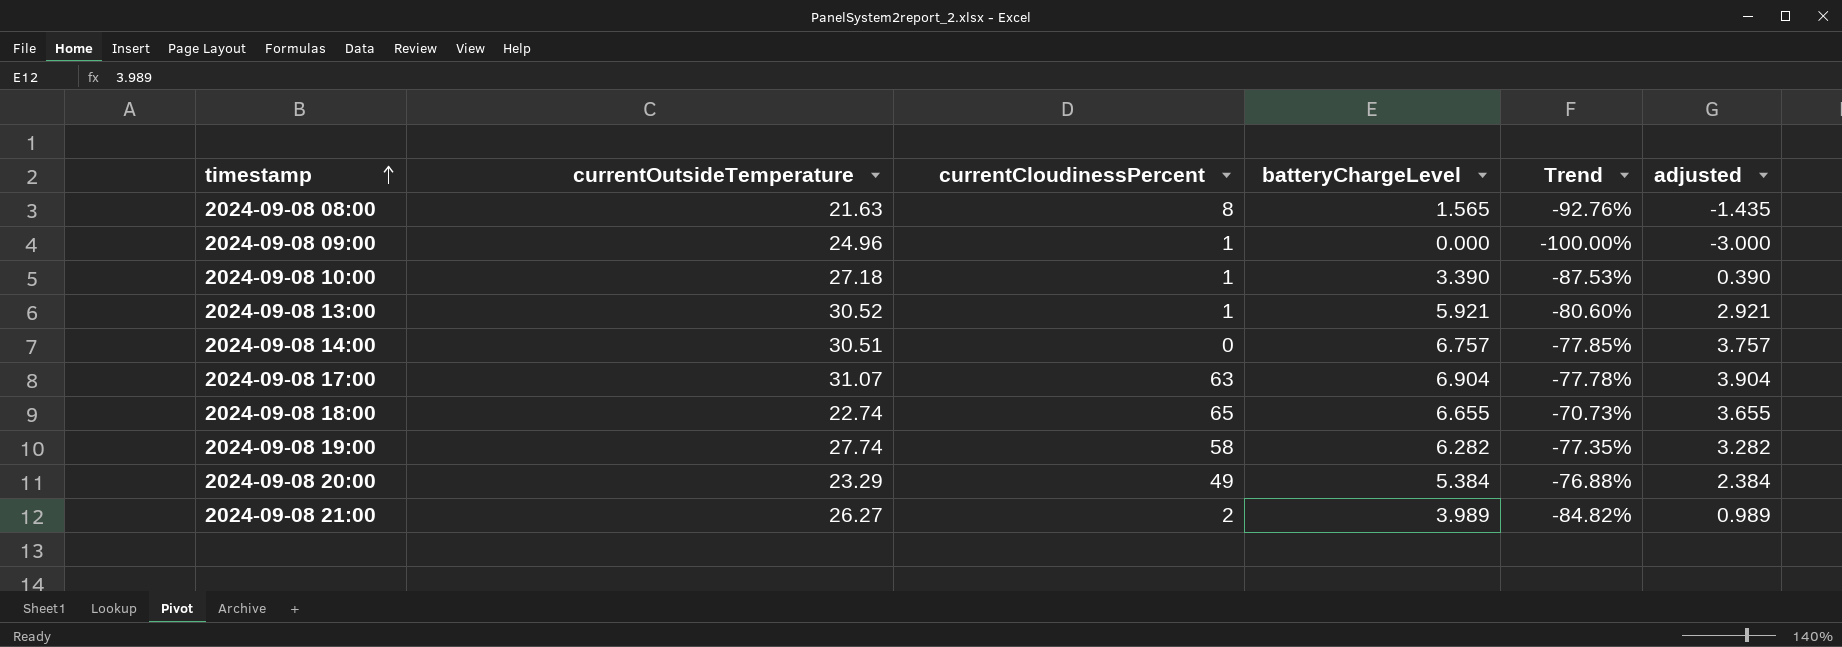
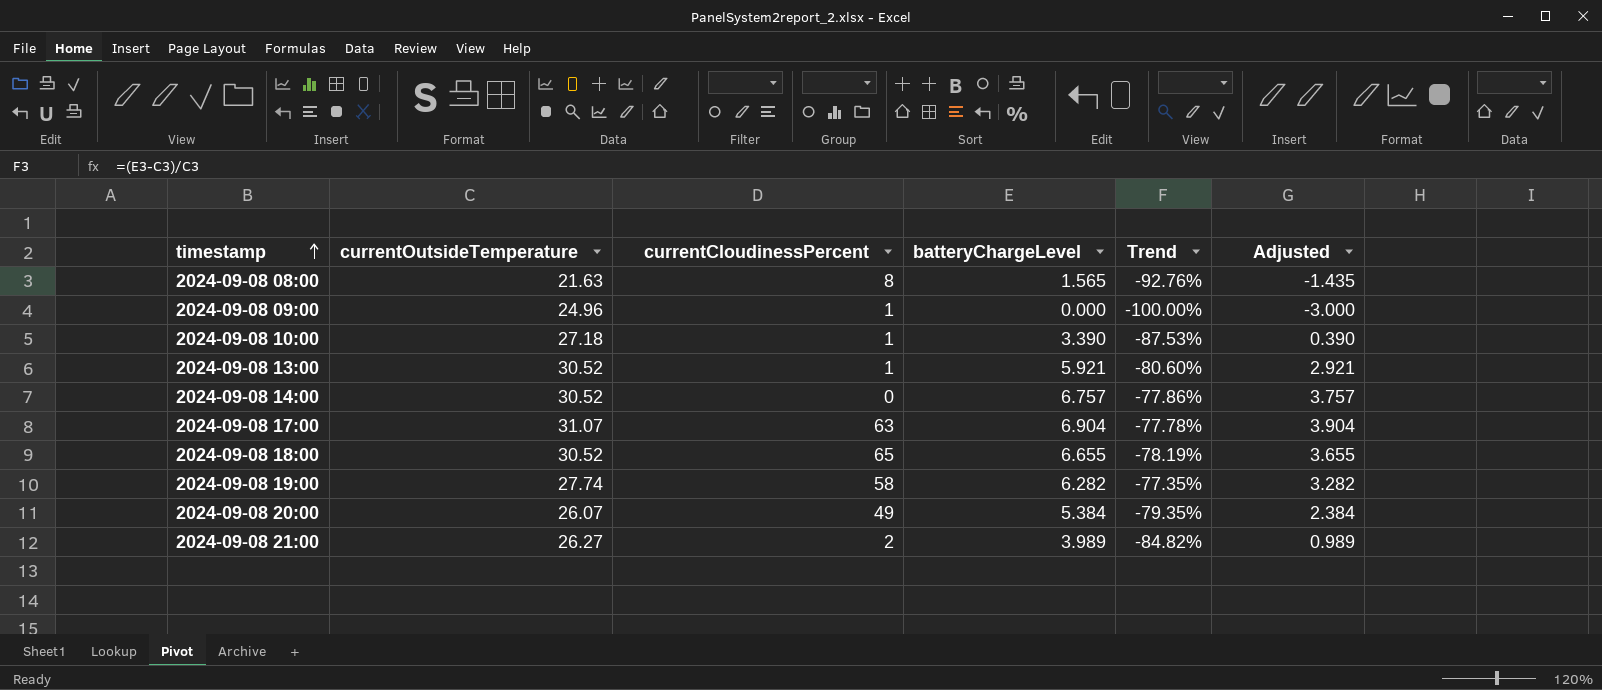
column name: adjusted -> Adjusted
2024-09-08 14:00 | currentOutsideTemperature: 30.51 -> 30.52
2024-09-08 14:00 | Trend: -77.85% -> -77.86%
2024-09-08 18:00 | currentOutsideTemperature: 22.74 -> 30.52
2024-09-08 18:00 | Trend: -70.73% -> -78.19%
2024-09-08 20:00 | currentOutsideTemperature: 23.29 -> 26.07
2024-09-08 20:00 | Trend: -76.88% -> -79.35%

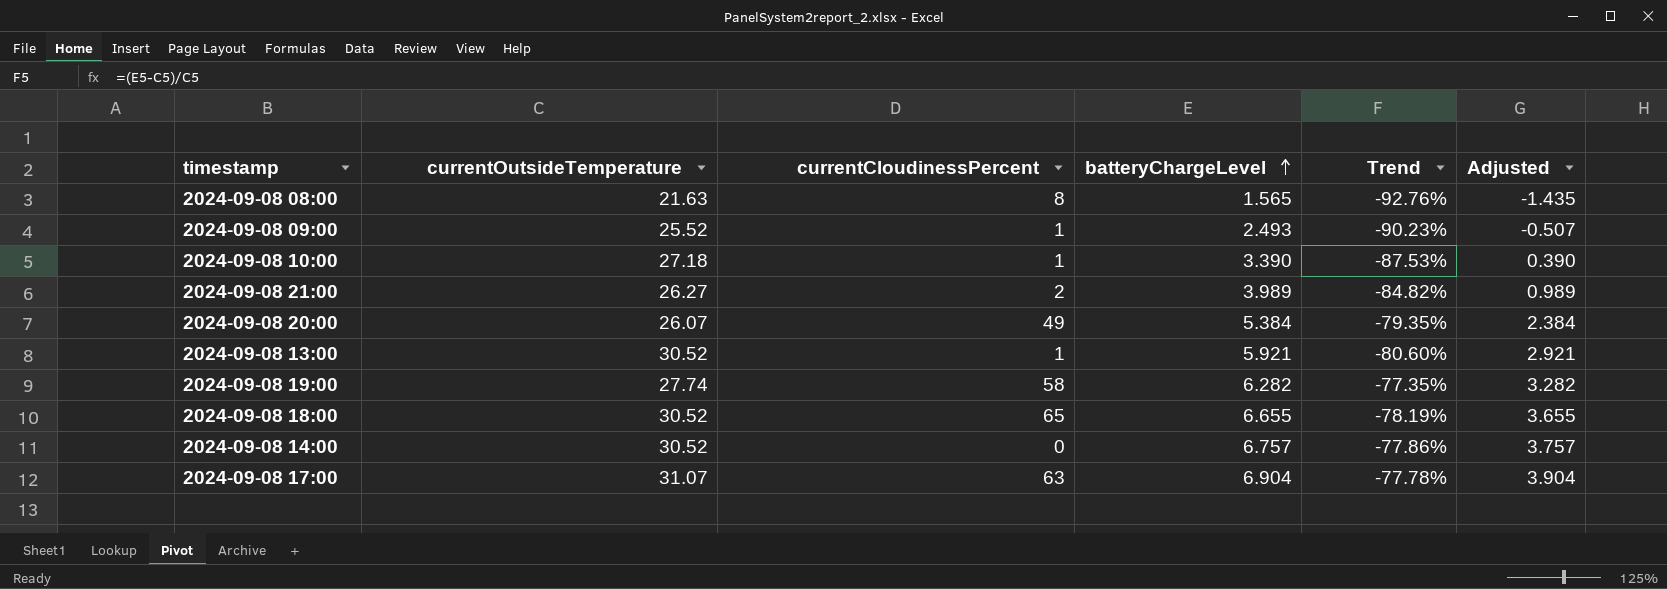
row order: timestamp ascending -> batteryChargeLevel ascending
2024-09-08 09:00 | currentOutsideTemperature: 24.96 -> 25.52
2024-09-08 09:00 | batteryChargeLevel: 0.000 -> 2.493
2024-09-08 09:00 | Trend: -100.00% -> -90.23%
2024-09-08 09:00 | Adjusted: -3.000 -> -0.507

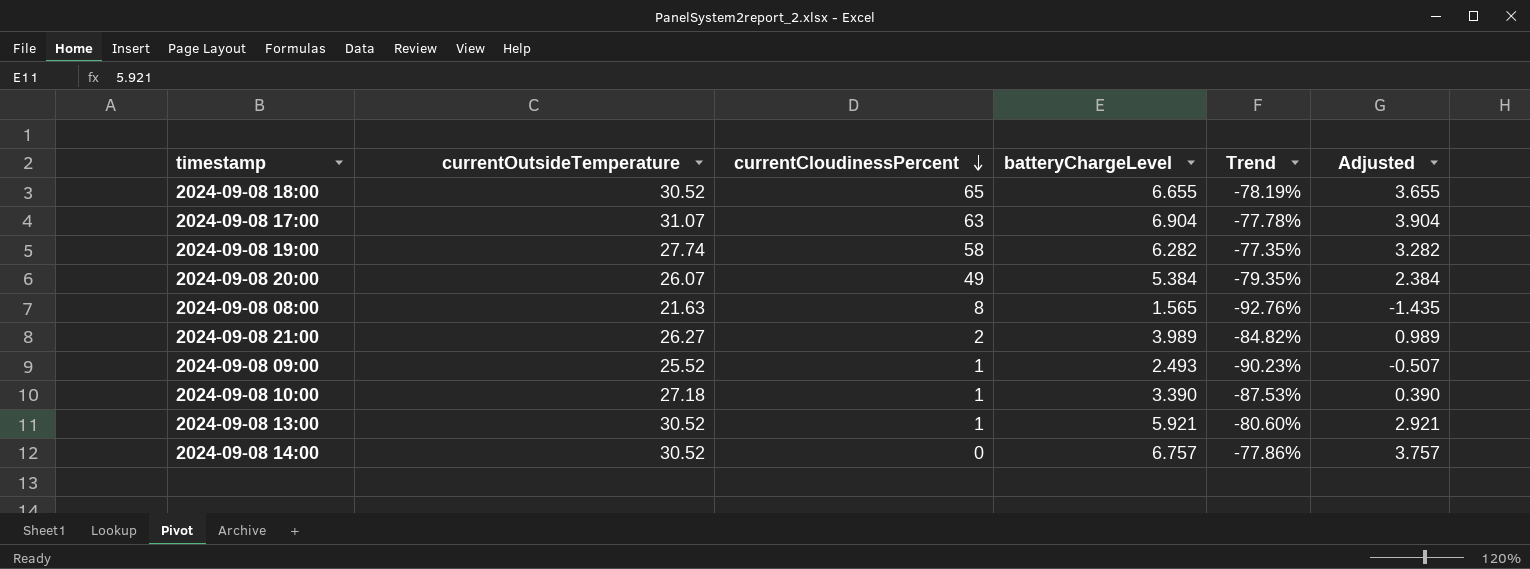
row order: batteryChargeLevel ascending -> currentCloudinessPercent descending

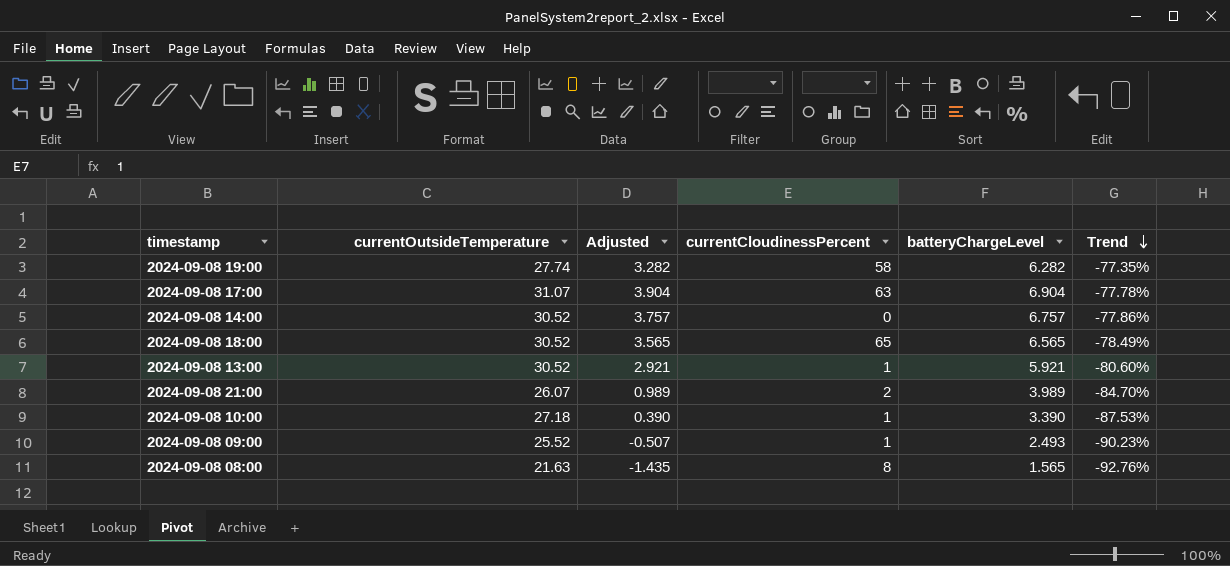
row order: currentCloudinessPercent descending -> Trend descending
column Adjusted | position: 6 -> 3
row 2024-09-08 20:00: 26.07 | 49 | 5.384 | -79.35% | 2.384 -> none
2024-09-08 18:00 | Adjusted: 3.655 -> 3.565
2024-09-08 18:00 | batteryChargeLevel: 6.655 -> 6.565
2024-09-08 18:00 | Trend: -78.19% -> -78.49%
2024-09-08 21:00 | currentOutsideTemperature: 26.27 -> 26.07
2024-09-08 21:00 | Trend: -84.82% -> -84.70%

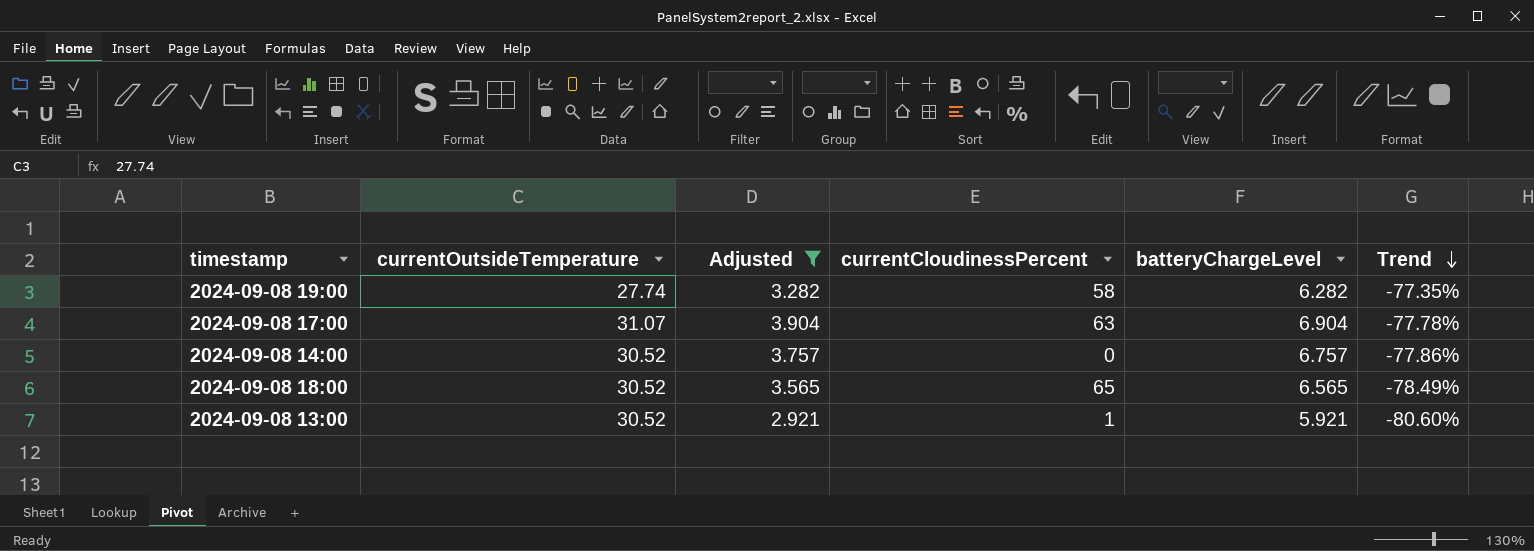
filter: none -> Adjusted >= 2.921

